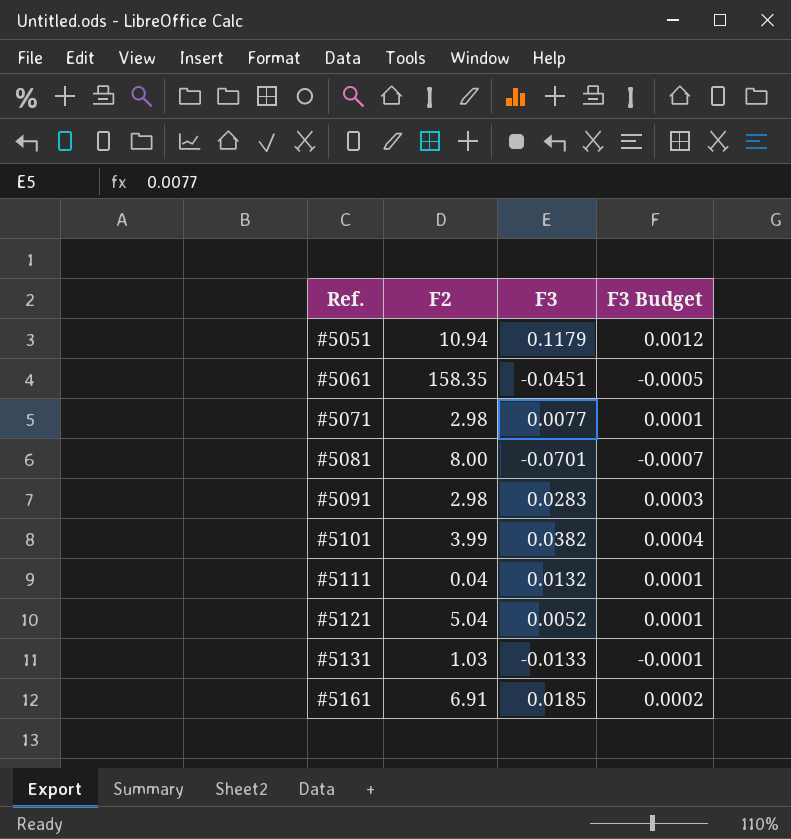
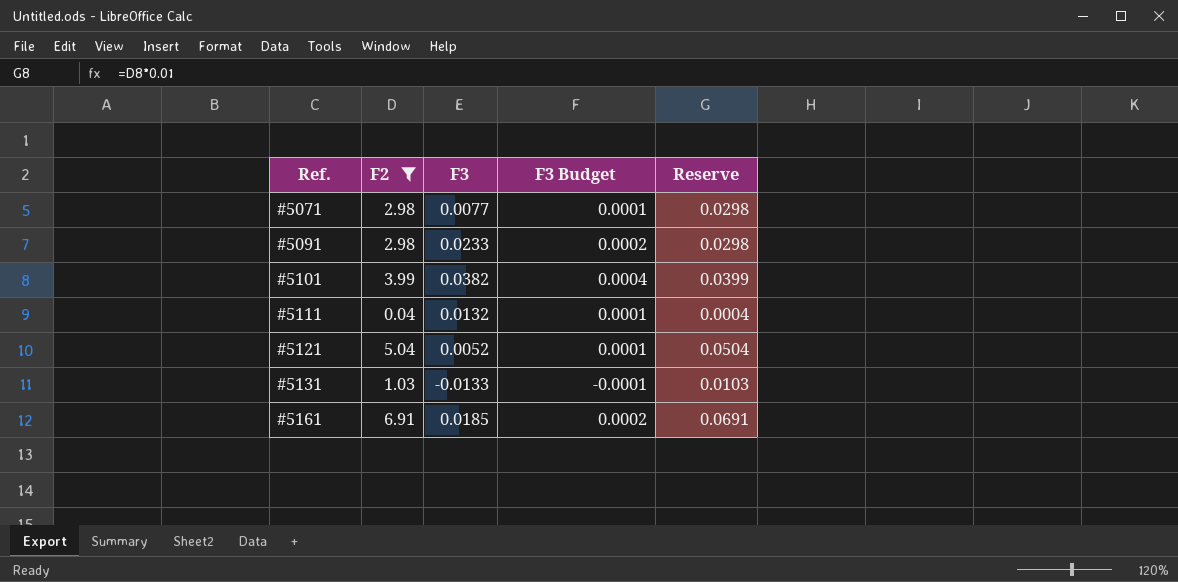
filter: none -> F2 <= 6.91
column Reserve | formula: none -> [F2] * 0.01
#5091 | F3: 0.0283 -> 0.0233
#5091 | F3 Budget: 0.0003 -> 0.0002

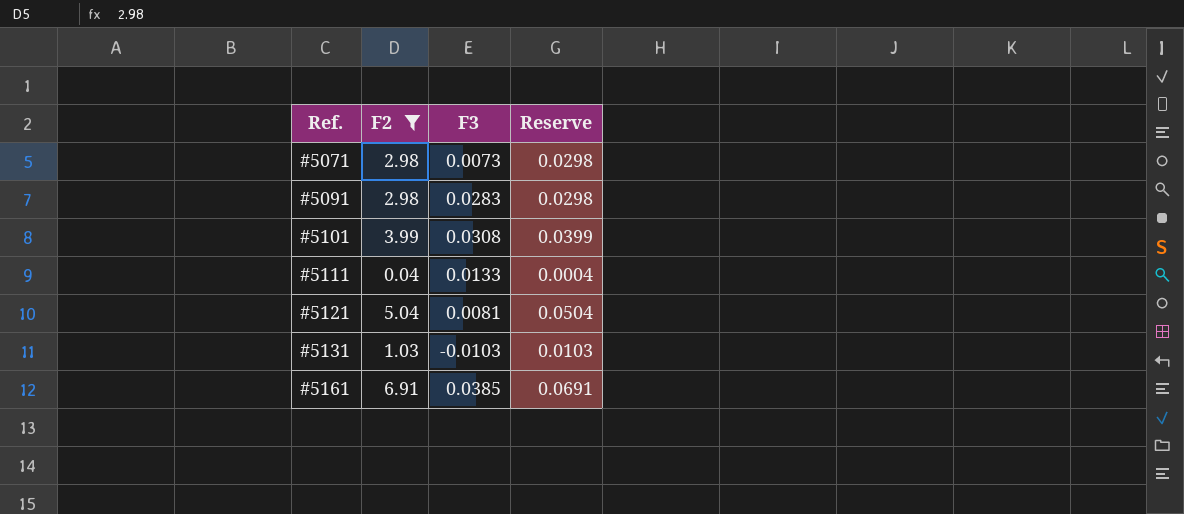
column F3 Budget | formula: [F3] * 0.01 -> none
#5071 | F3: 0.0077 -> 0.0073
#5091 | F3: 0.0233 -> 0.0283
#5101 | F3: 0.0382 -> 0.0308
#5111 | F3: 0.0132 -> 0.0133
#5121 | F3: 0.0052 -> 0.0081
#5131 | F3: -0.0133 -> -0.0103
#5161 | F3: 0.0185 -> 0.0385

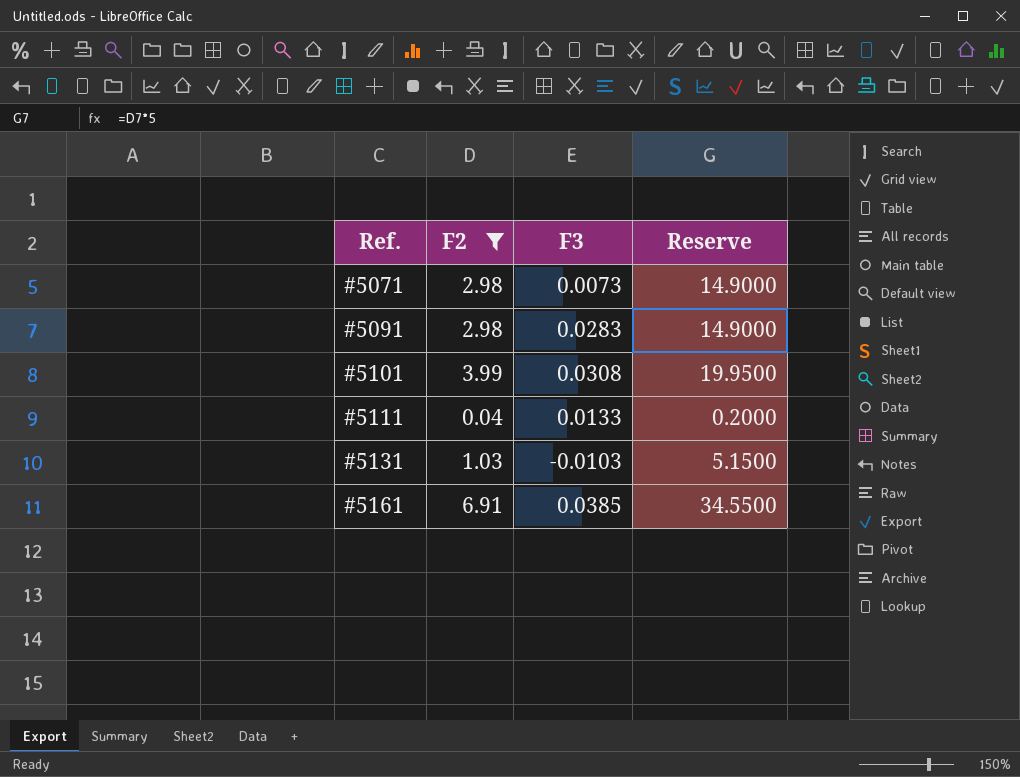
column Reserve | formula: [F2] * 0.01 -> [F2] * 5
row #5121: 5.04 | 0.0081 | 0.0504 -> none

